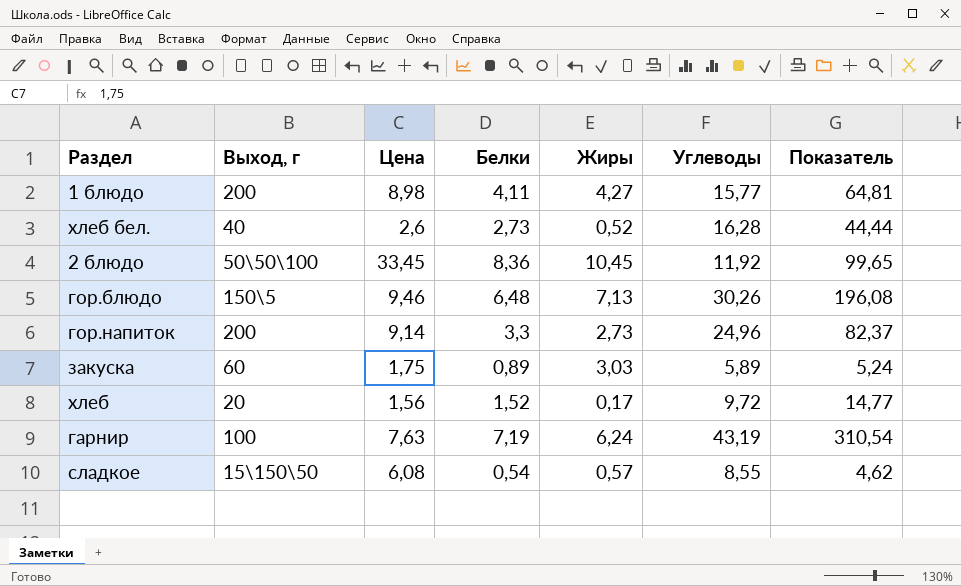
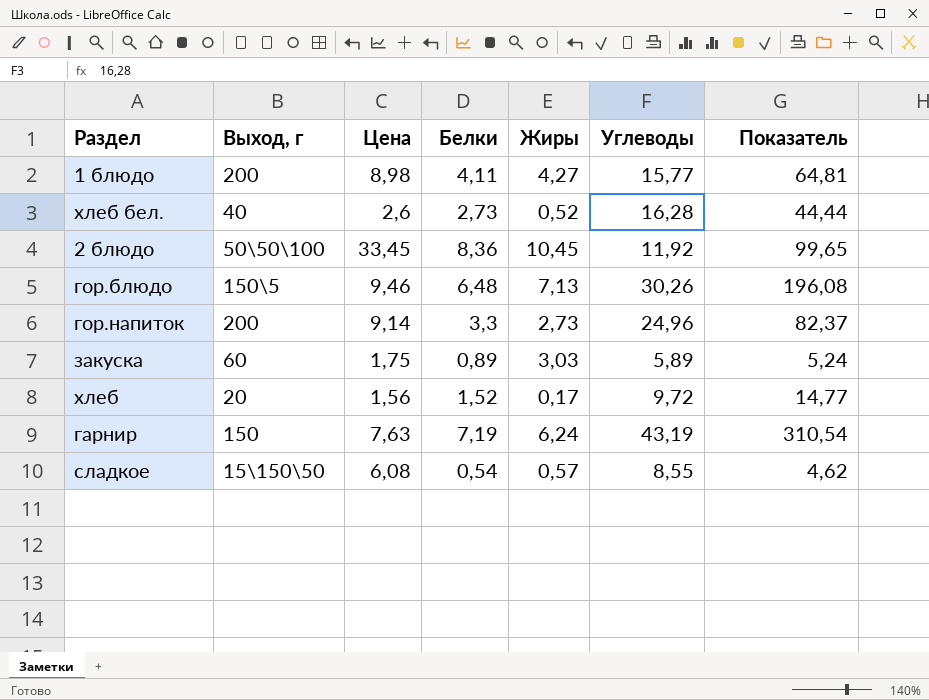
гарнир | Выход, г: 100 -> 150

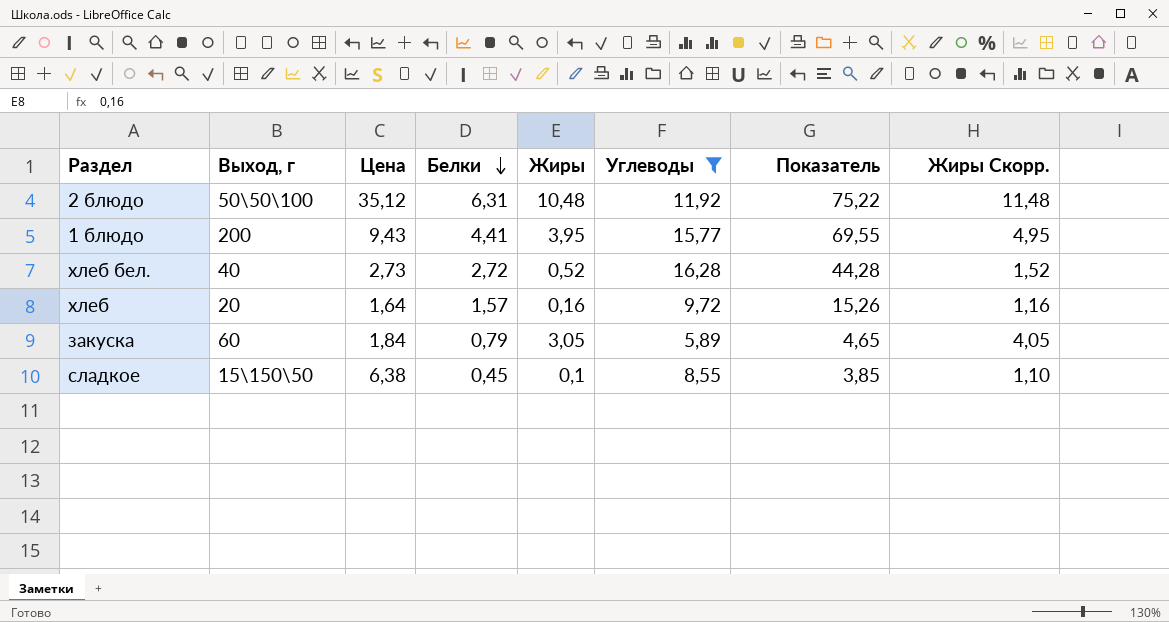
filter: none -> Углеводы <= 16,28
row order: none -> Белки descending
column Жиры Скорр. | formula: none -> [Жиры] + 1
2 блюдо | Цена: 33,45 -> 35,12
2 блюдо | Белки: 8,36 -> 6,31
2 блюдо | Жиры: 10,45 -> 10,48
2 блюдо | Показатель: 99,65 -> 75,22
1 блюдо | Цена: 8,98 -> 9,43
1 блюдо | Белки: 4,11 -> 4,41
1 блюдо | Жиры: 4,27 -> 3,95
1 блюдо | Показатель: 64,81 -> 69,55
хлеб бел. | Цена: 2,6 -> 2,73
хлеб бел. | Белки: 2,73 -> 2,72
хлеб бел. | Показатель: 44,44 -> 44,28
хлеб | Цена: 1,56 -> 1,64
хлеб | Белки: 1,52 -> 1,57
хлеб | Жиры: 0,17 -> 0,16
хлеб | Показатель: 14,77 -> 15,26
закуска | Цена: 1,75 -> 1,84
закуска | Белки: 0,89 -> 0,79
закуска | Жиры: 3,03 -> 3,05
закуска | Показатель: 5,24 -> 4,65
сладкое | Цена: 6,08 -> 6,38
сладкое | Белки: 0,54 -> 0,45
сладкое | Жиры: 0,57 -> 0,1
сладкое | Показатель: 4,62 -> 3,85

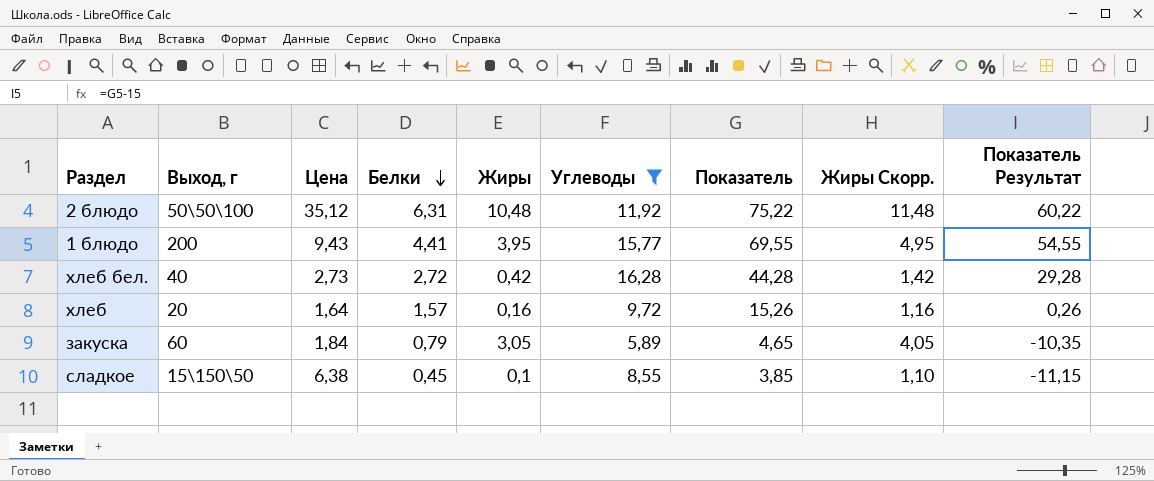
column Показатель Результат | formula: none -> [Показатель] - 15
хлеб бел. | Жиры: 0,52 -> 0,42
хлеб бел. | Жиры Скорр.: 1,52 -> 1,42

